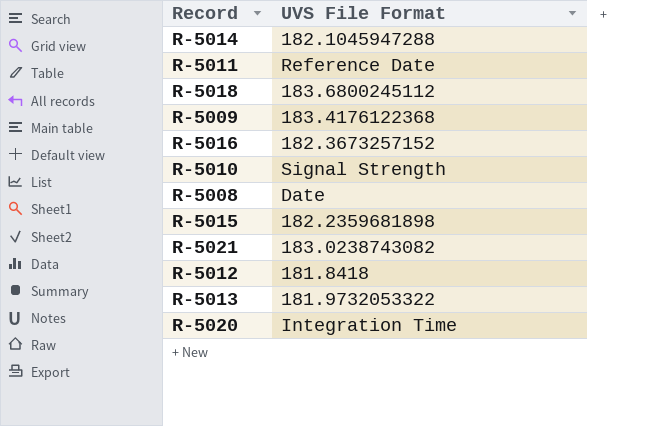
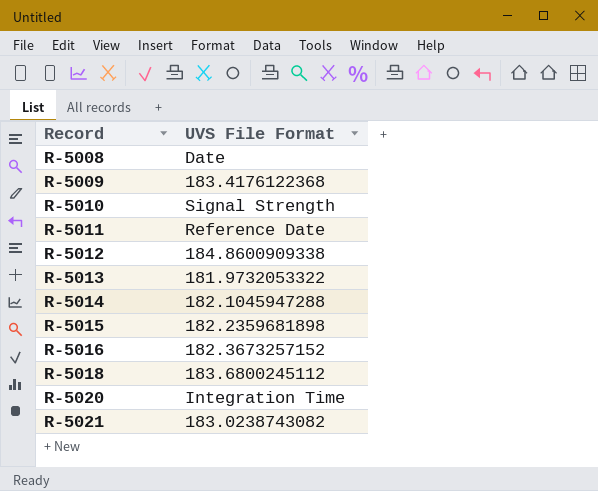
row order: none -> Record ascending
R-5012 | UVS File Format: 181.8418 -> 184.8600909338

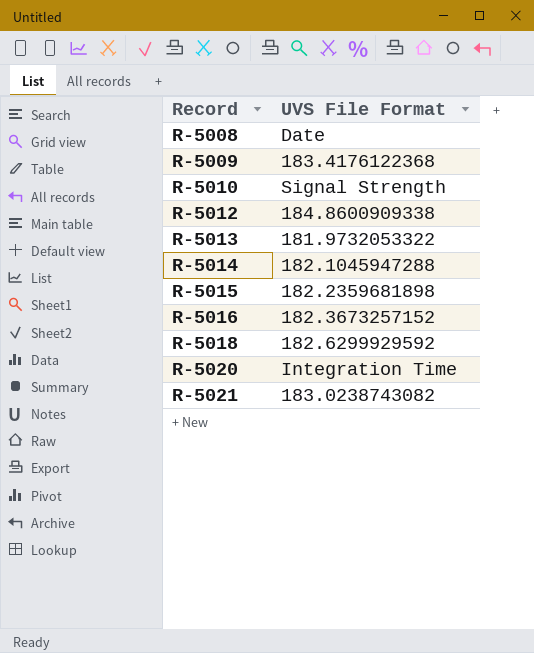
row R-5011: Reference Date -> none
R-5018 | UVS File Format: 183.6800245112 -> 182.6299929592

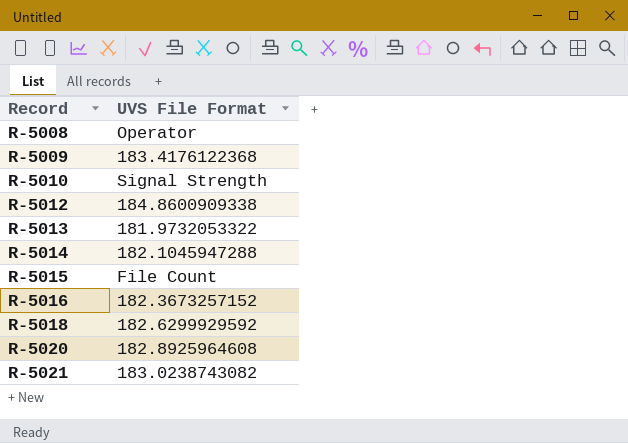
R-5008 | UVS File Format: Date -> Operator
R-5015 | UVS File Format: 182.2359681898 -> File Count
R-5020 | UVS File Format: Integration Time -> 182.8925964608

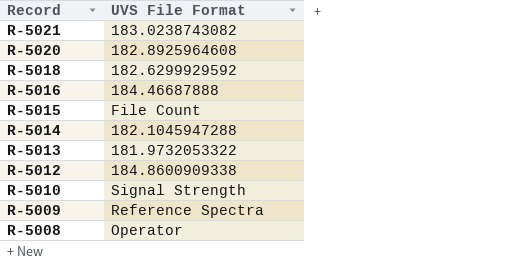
row order: Record ascending -> Record descending
R-5016 | UVS File Format: 182.3673257152 -> 184.46687888
R-5009 | UVS File Format: 183.4176122368 -> Reference Spectra

